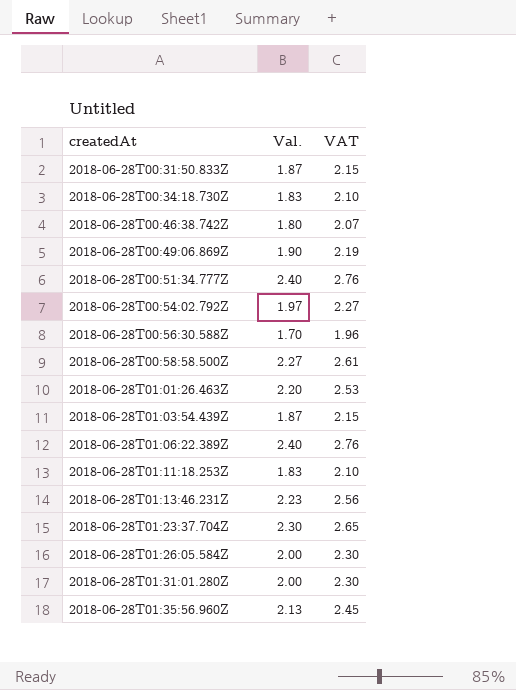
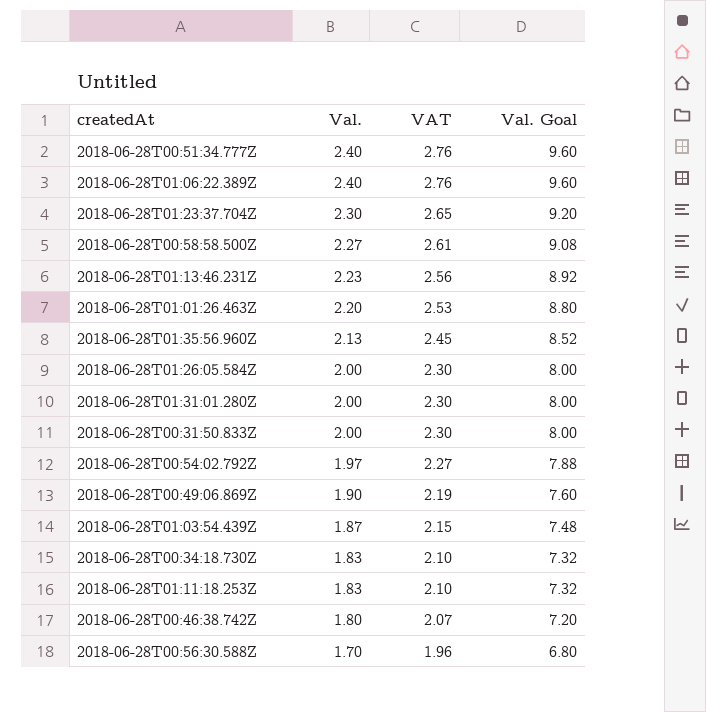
row order: createdAt ascending -> Val. descending
column Val. Goal | formula: none -> [Val.] * 4
2018-06-28T00:31:50.833Z | Val.: 1.87 -> 2.00
2018-06-28T00:31:50.833Z | VAT: 2.15 -> 2.30

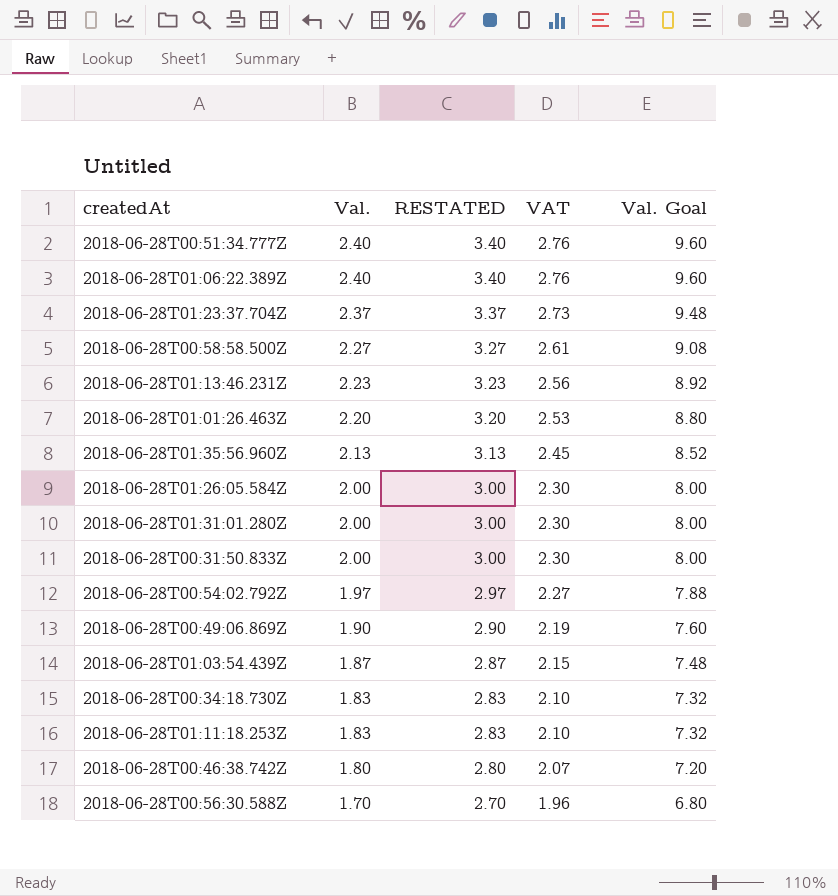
column RESTATED | formula: none -> [Val.] + 1
2018-06-28T01:23:37.704Z | Val.: 2.30 -> 2.37
2018-06-28T01:23:37.704Z | VAT: 2.65 -> 2.73
2018-06-28T01:23:37.704Z | Val. Goal: 9.20 -> 9.48

